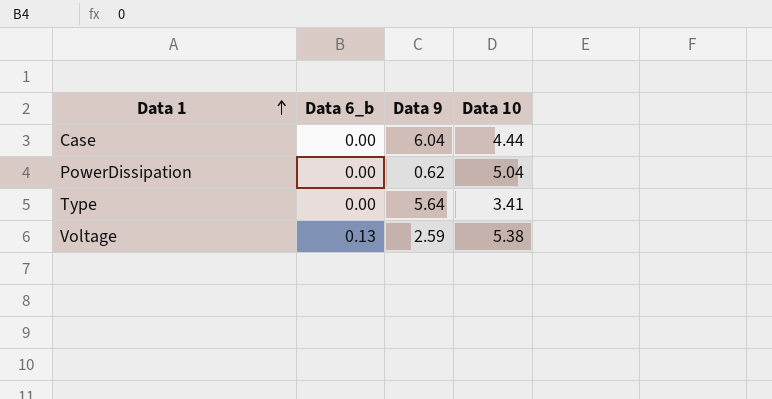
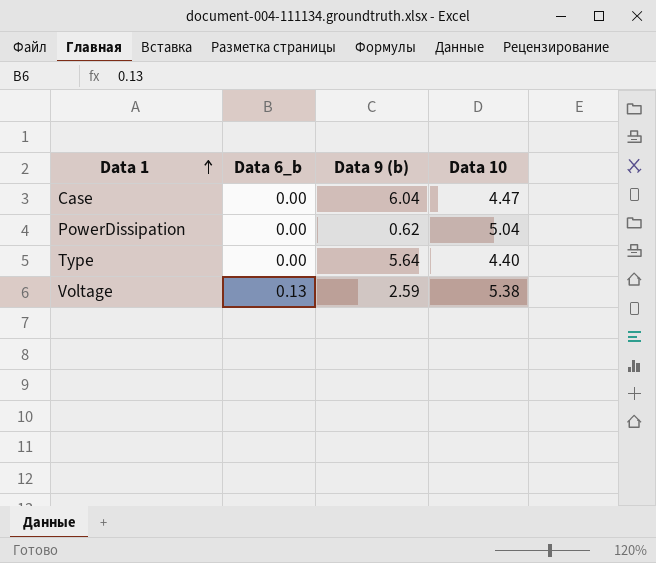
column name: Data 9 -> Data 9 (b)
Case | Data 10: 4.44 -> 4.47
Type | Data 10: 3.41 -> 4.40

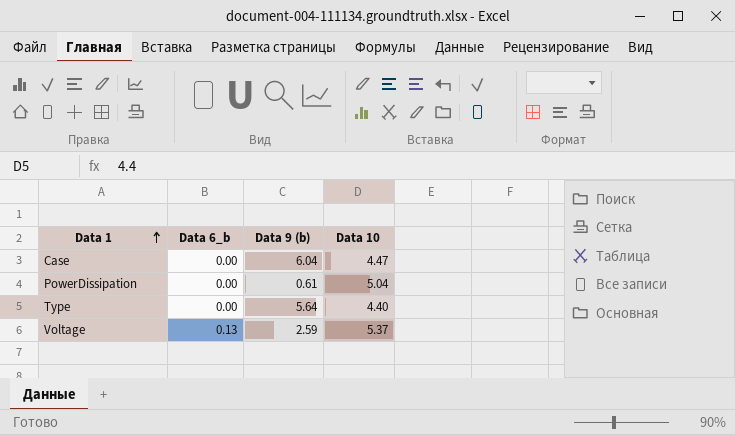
PowerDissipation | Data 9 (b): 0.62 -> 0.61
Voltage | Data 10: 5.38 -> 5.37

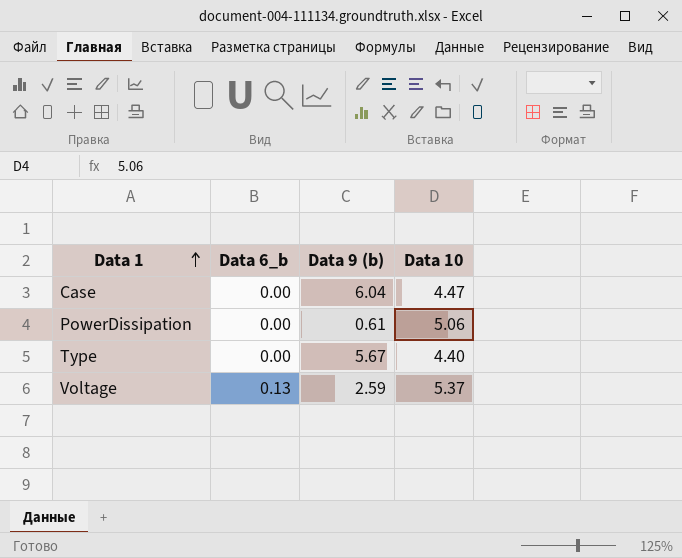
PowerDissipation | Data 10: 5.04 -> 5.06
Type | Data 9 (b): 5.64 -> 5.67

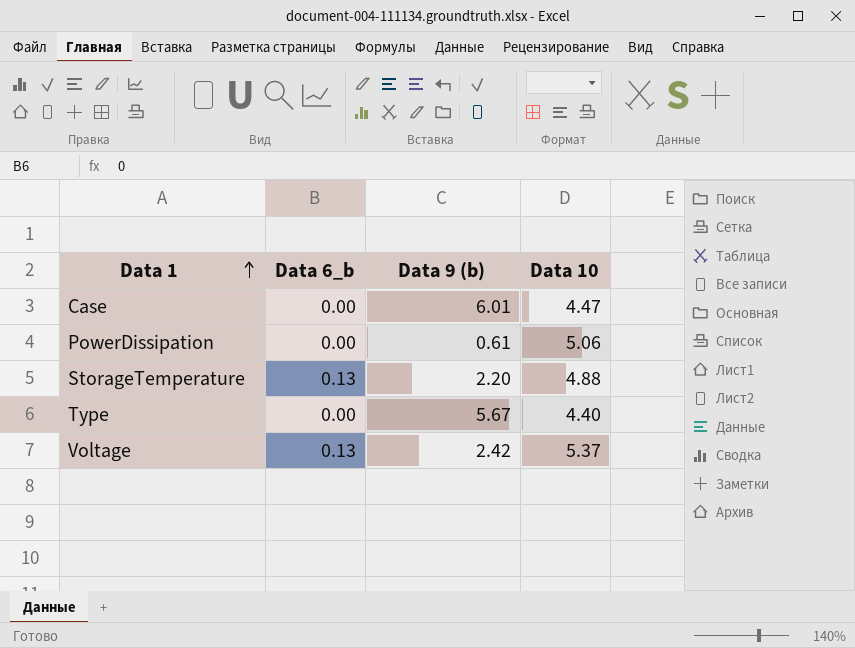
Case | Data 9 (b): 6.04 -> 6.01
row StorageTemperature: none -> 0.13 | 2.20 | 4.88
Voltage | Data 9 (b): 2.59 -> 2.42

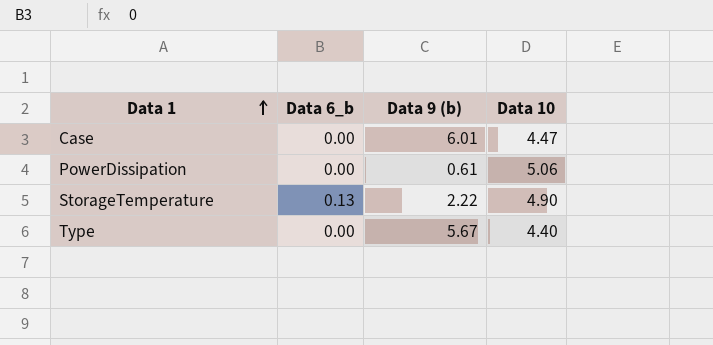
row Voltage: 0.13 | 2.42 | 5.37 -> none
StorageTemperature | Data 9 (b): 2.20 -> 2.22
StorageTemperature | Data 10: 4.88 -> 4.90

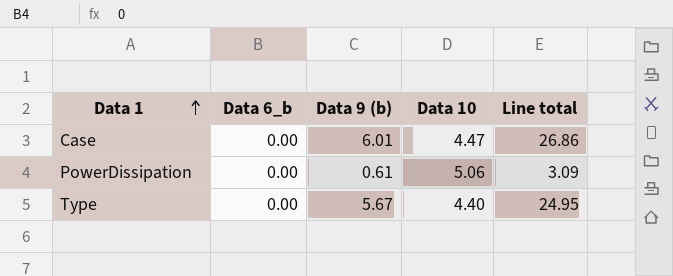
column Line total | formula: none -> [Data 9 (b)] * [Data 10]
row StorageTemperature: 0.13 | 2.22 | 4.90 -> none

